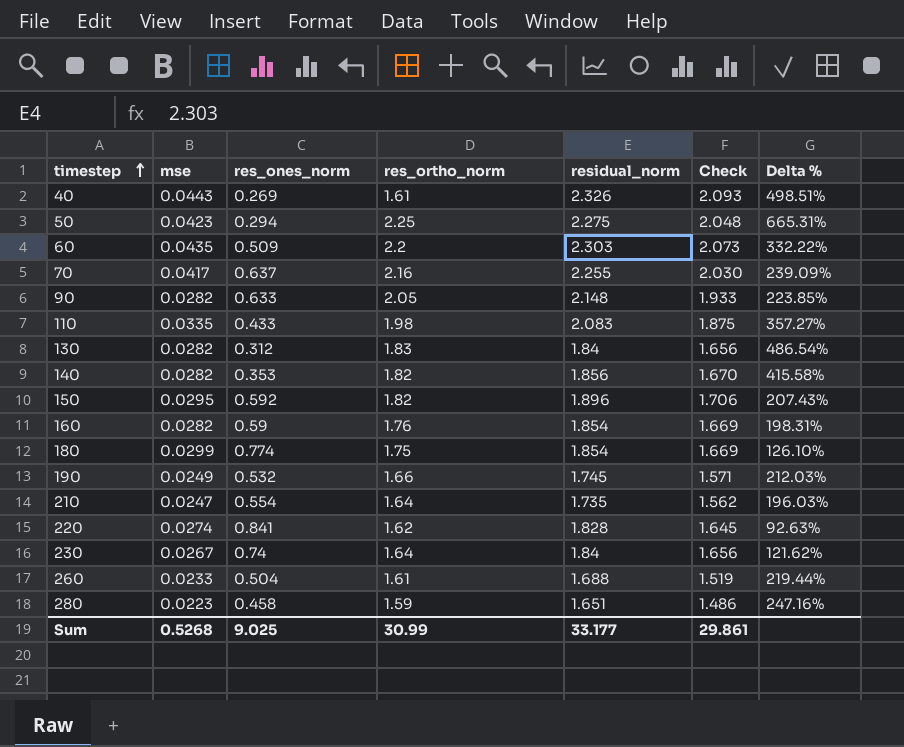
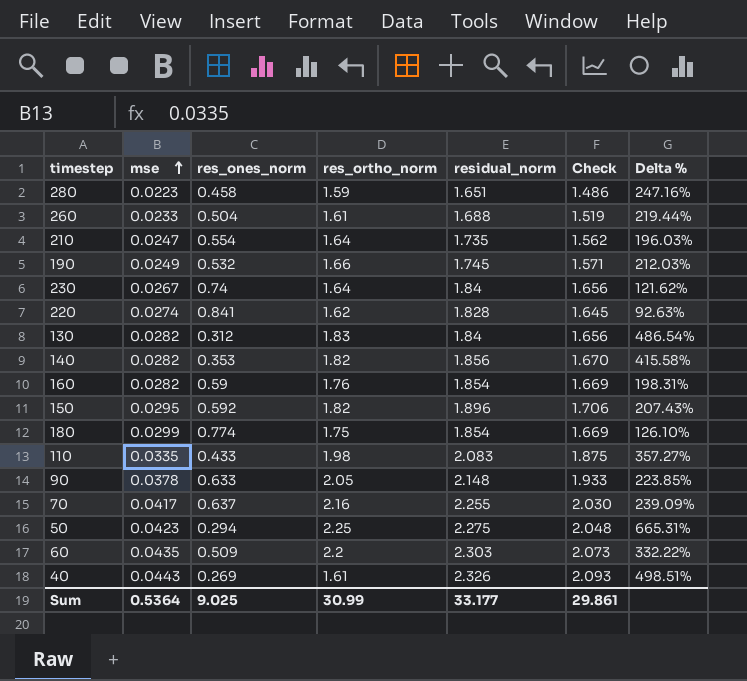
row order: timestep ascending -> mse ascending
90 | mse: 0.0282 -> 0.0378
Sum | mse: 0.5268 -> 0.5364

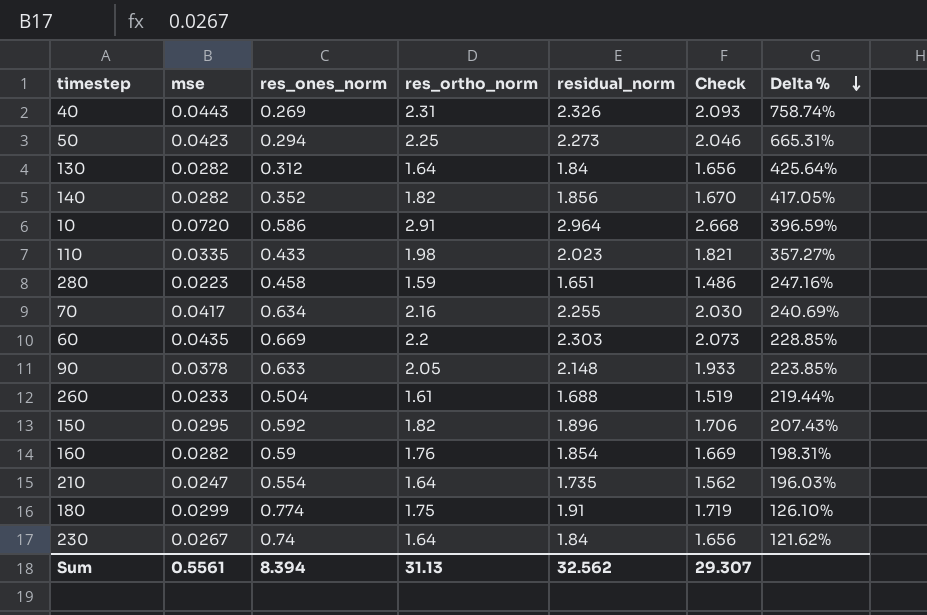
row order: mse ascending -> Delta % descending
row 190: 0.0249 | 0.532 | 1.66 | 1.745 | 1.571 | 212.03% -> none
row 220: 0.0274 | 0.841 | 1.62 | 1.828 | 1.645 | 92.63% -> none
40 | res_ortho_norm: 1.61 -> 2.31
40 | Delta %: 498.51% -> 758.74%
50 | residual_norm: 2.275 -> 2.273
50 | Check: 2.048 -> 2.046
130 | res_ortho_norm: 1.83 -> 1.64
130 | Delta %: 486.54% -> 425.64%
140 | res_ones_norm: 0.353 -> 0.352
140 | Delta %: 415.58% -> 417.05%
row 10: none -> 0.0720 | 0.586 | 2.91 | 2.964 | 2.668 | 396.59%
110 | residual_norm: 2.083 -> 2.023
110 | Check: 1.875 -> 1.821
70 | res_ones_norm: 0.637 -> 0.634
70 | Delta %: 239.09% -> 240.69%
60 | res_ones_norm: 0.509 -> 0.669
60 | Delta %: 332.22% -> 228.85%
180 | residual_norm: 1.854 -> 1.91
180 | Check: 1.669 -> 1.719
Sum | mse: 0.5364 -> 0.5561
Sum | res_ones_norm: 9.025 -> 8.394
Sum | res_ortho_norm: 30.99 -> 31.13
Sum | residual_norm: 33.177 -> 32.562
Sum | Check: 29.861 -> 29.307

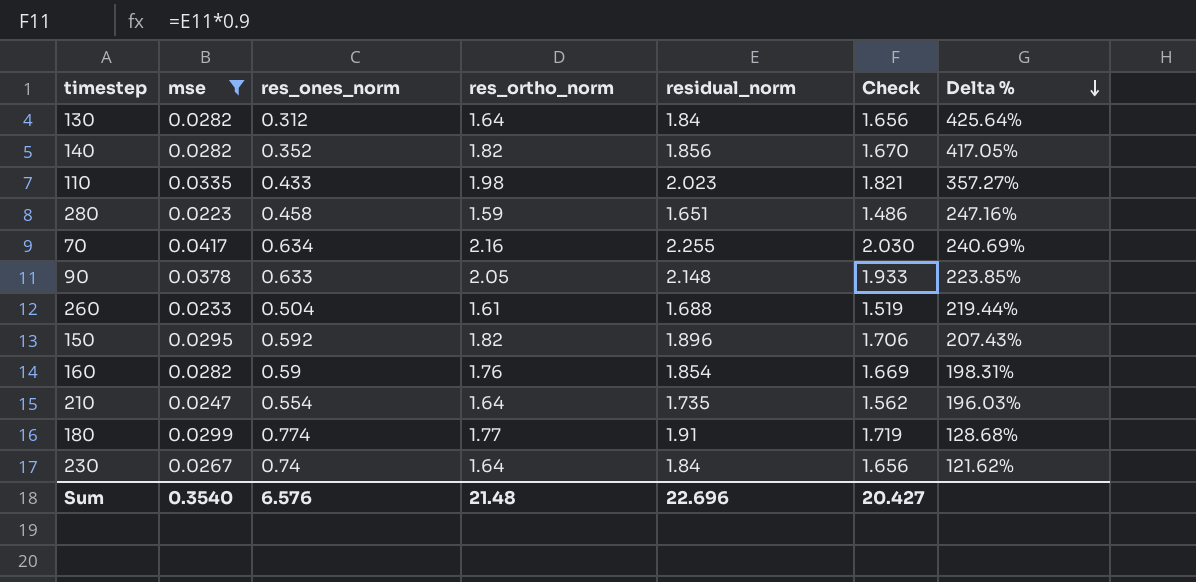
filter: none -> mse <= 0.0417
180 | res_ortho_norm: 1.75 -> 1.77
180 | Delta %: 126.10% -> 128.68%
Sum | mse: 0.5561 -> 0.3540
Sum | res_ones_norm: 8.394 -> 6.576
Sum | res_ortho_norm: 31.13 -> 21.48
Sum | residual_norm: 32.562 -> 22.696
Sum | Check: 29.307 -> 20.427

